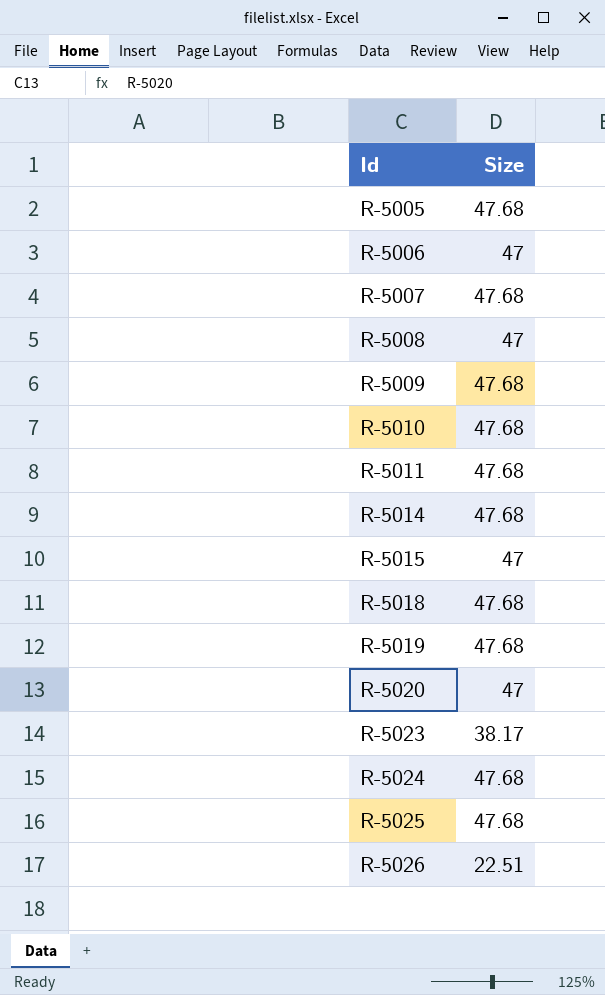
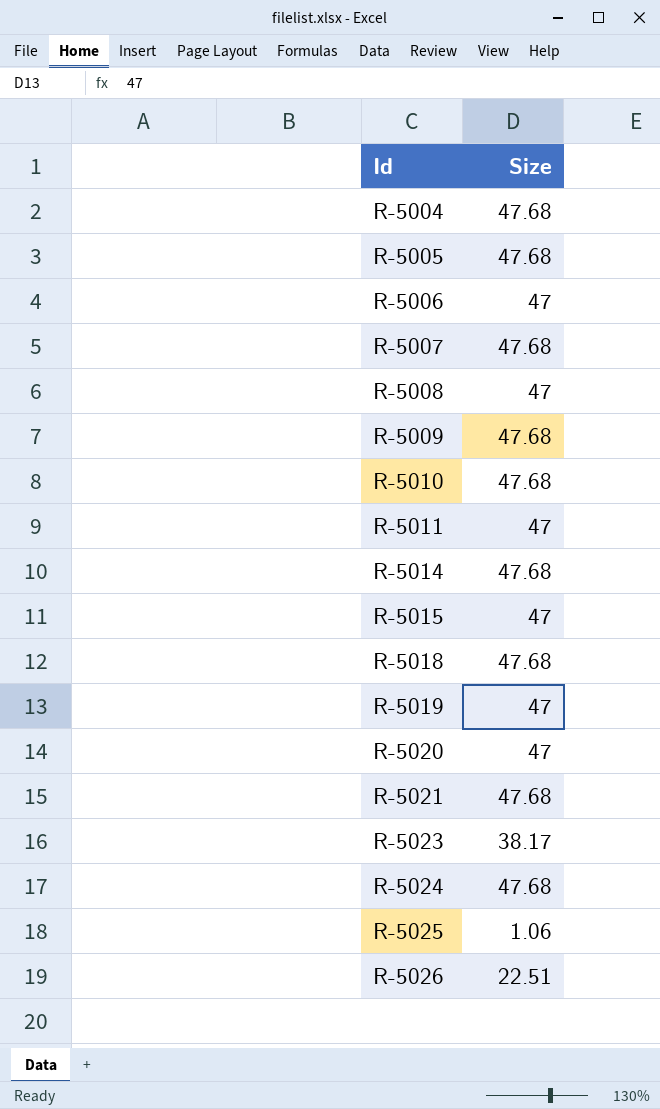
row R-5004: none -> 47.68
R-5011 | Size: 47.68 -> 47
R-5019 | Size: 47.68 -> 47
row R-5021: none -> 47.68
R-5025 | Size: 47.68 -> 1.06

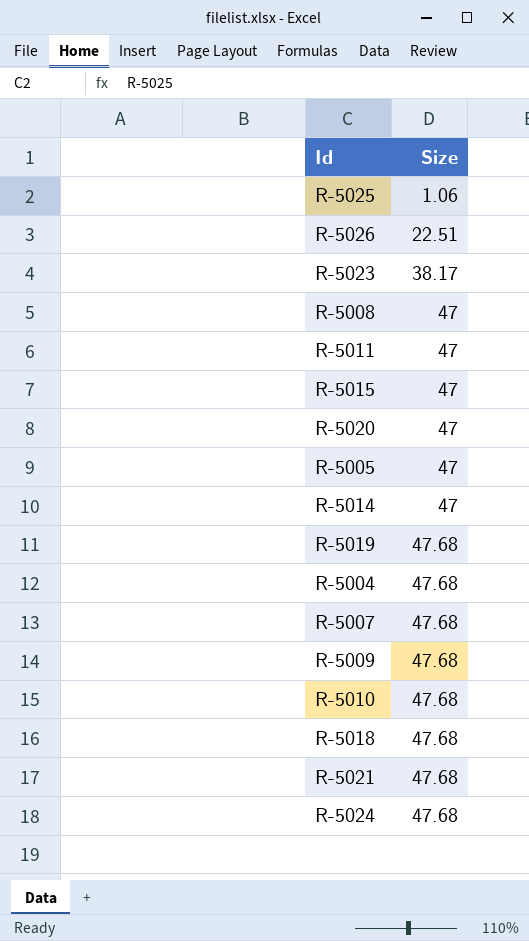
row order: Id ascending -> Size ascending
row R-5006: 47 -> none
R-5005 | Size: 47.68 -> 47
R-5014 | Size: 47.68 -> 47
R-5019 | Size: 47 -> 47.68

